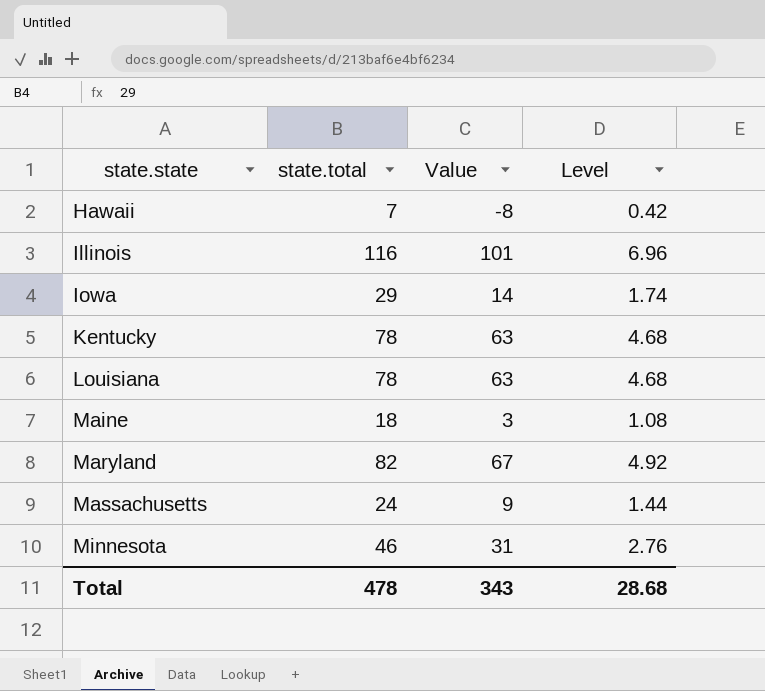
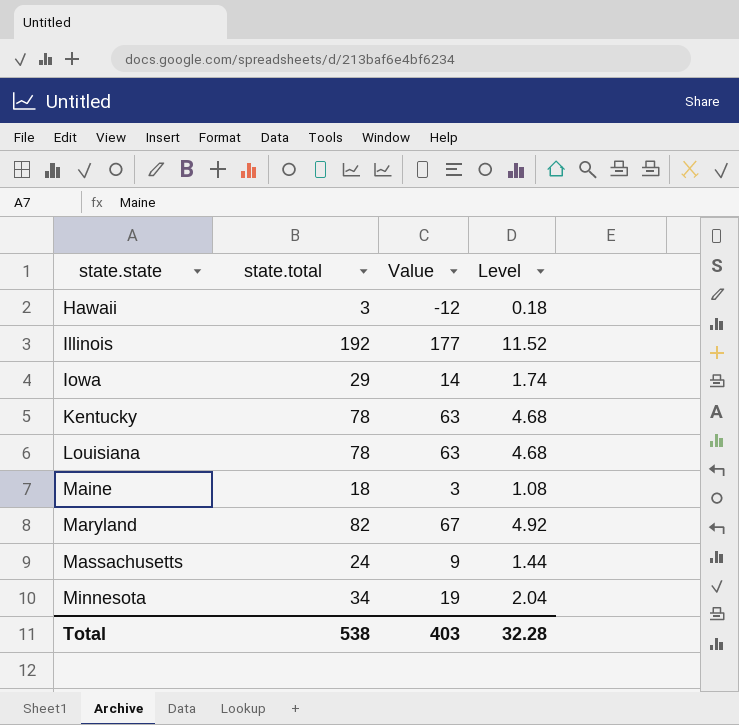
Hawaii | state.total: 7 -> 3
Hawaii | Value: -8 -> -12
Hawaii | Level: 0.42 -> 0.18
Illinois | state.total: 116 -> 192
Illinois | Value: 101 -> 177
Illinois | Level: 6.96 -> 11.52
Minnesota | state.total: 46 -> 34
Minnesota | Value: 31 -> 19
Minnesota | Level: 2.76 -> 2.04
Total | state.total: 478 -> 538
Total | Value: 343 -> 403
Total | Level: 28.68 -> 32.28

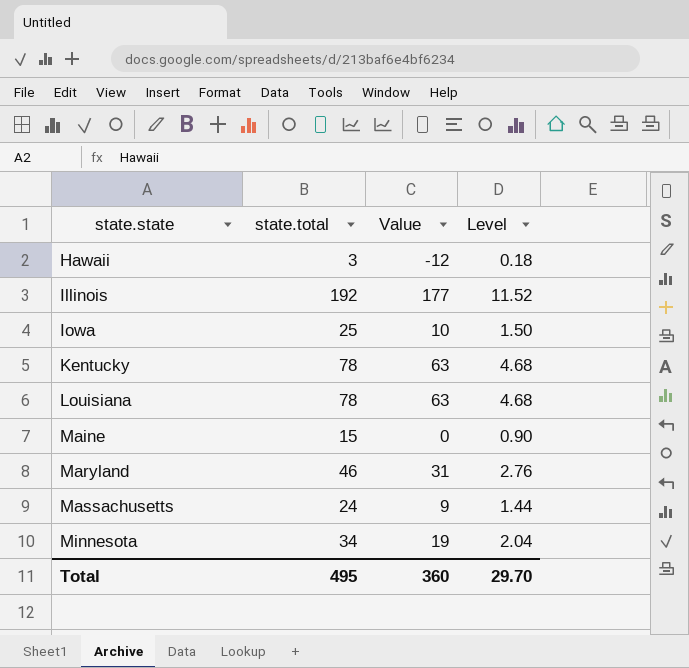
Iowa | state.total: 29 -> 25
Iowa | Value: 14 -> 10
Iowa | Level: 1.74 -> 1.50
Maine | state.total: 18 -> 15
Maine | Value: 3 -> 0
Maine | Level: 1.08 -> 0.90
Maryland | state.total: 82 -> 46
Maryland | Value: 67 -> 31
Maryland | Level: 4.92 -> 2.76
Total | state.total: 538 -> 495
Total | Value: 403 -> 360
Total | Level: 32.28 -> 29.70

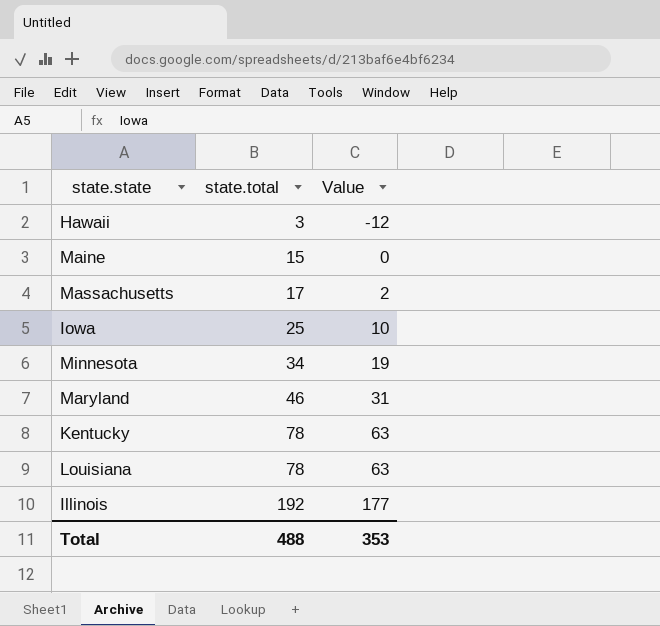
row order: state.state ascending -> state.total ascending
column Level | formula: [state.total] * 0.06 -> none
Massachusetts | state.total: 24 -> 17
Massachusetts | Value: 9 -> 2
Total | state.total: 495 -> 488
Total | Value: 360 -> 353

